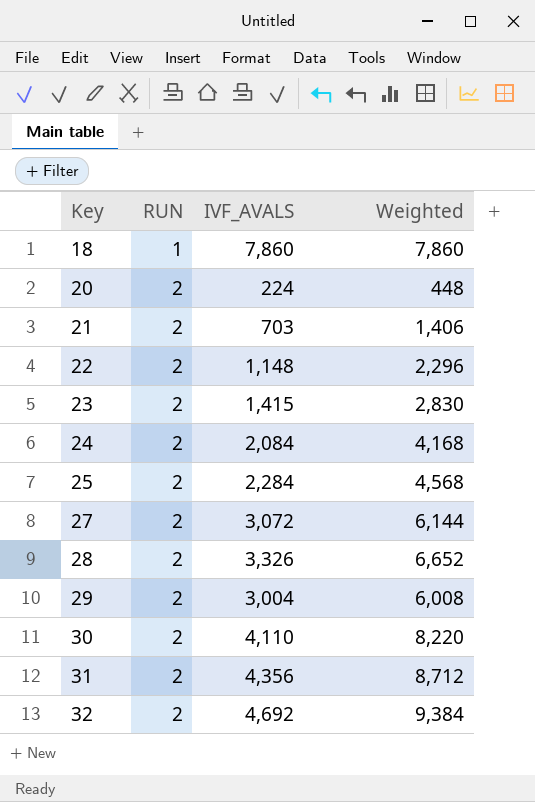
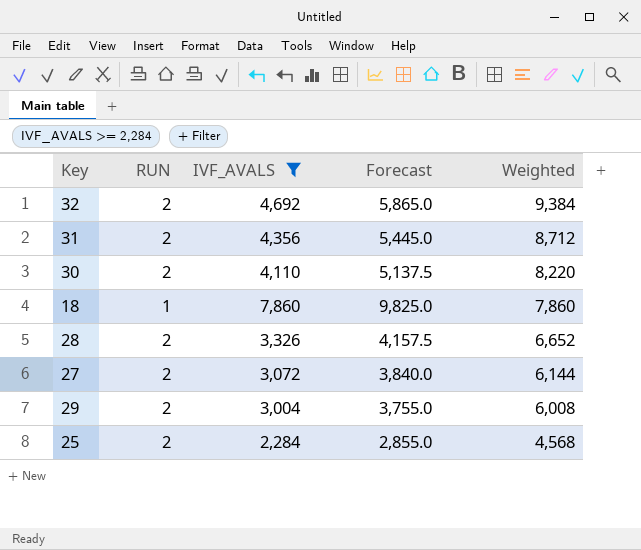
filter: none -> IVF_AVALS >= 2,284
row order: Key ascending -> Weighted descending
column Forecast | formula: none -> [IVF_AVALS] * 1.25

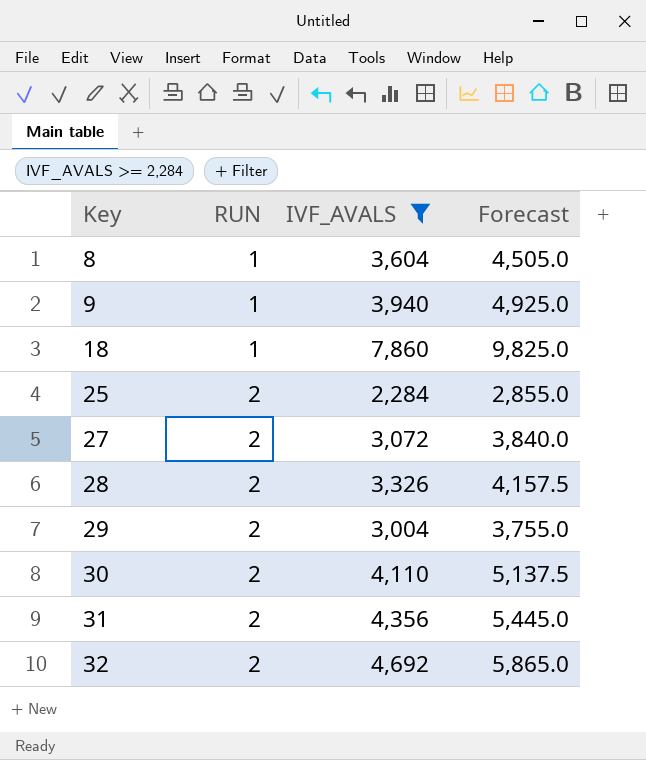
row order: Weighted descending -> Key ascending
column Weighted | formula: [RUN] * [IVF_AVALS] -> none
row 8: none -> 1 | 3,604 | 4,505.0
row 9: none -> 1 | 3,940 | 4,925.0

